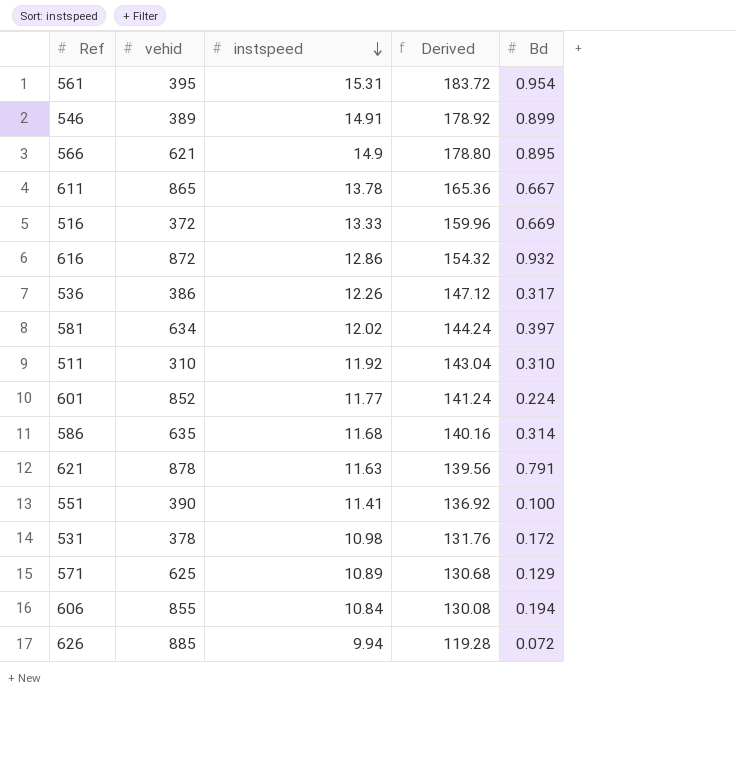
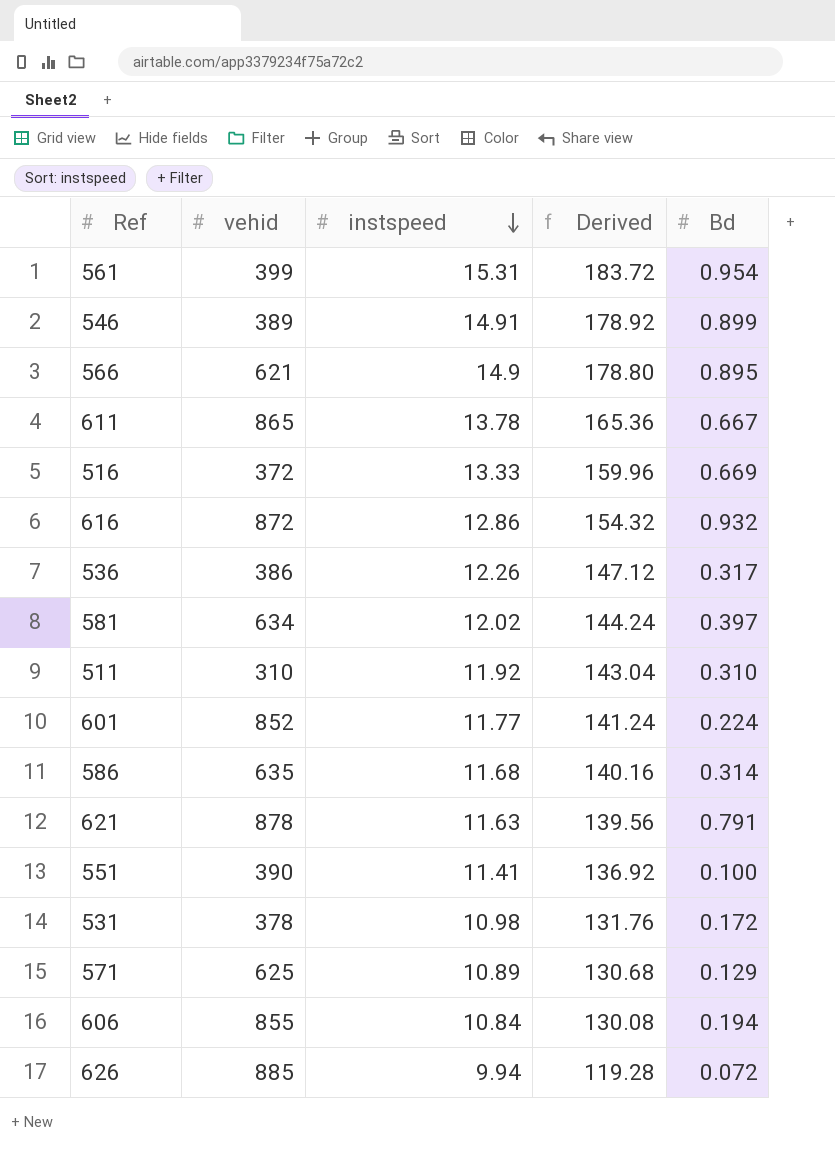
561 | vehid: 395 -> 399

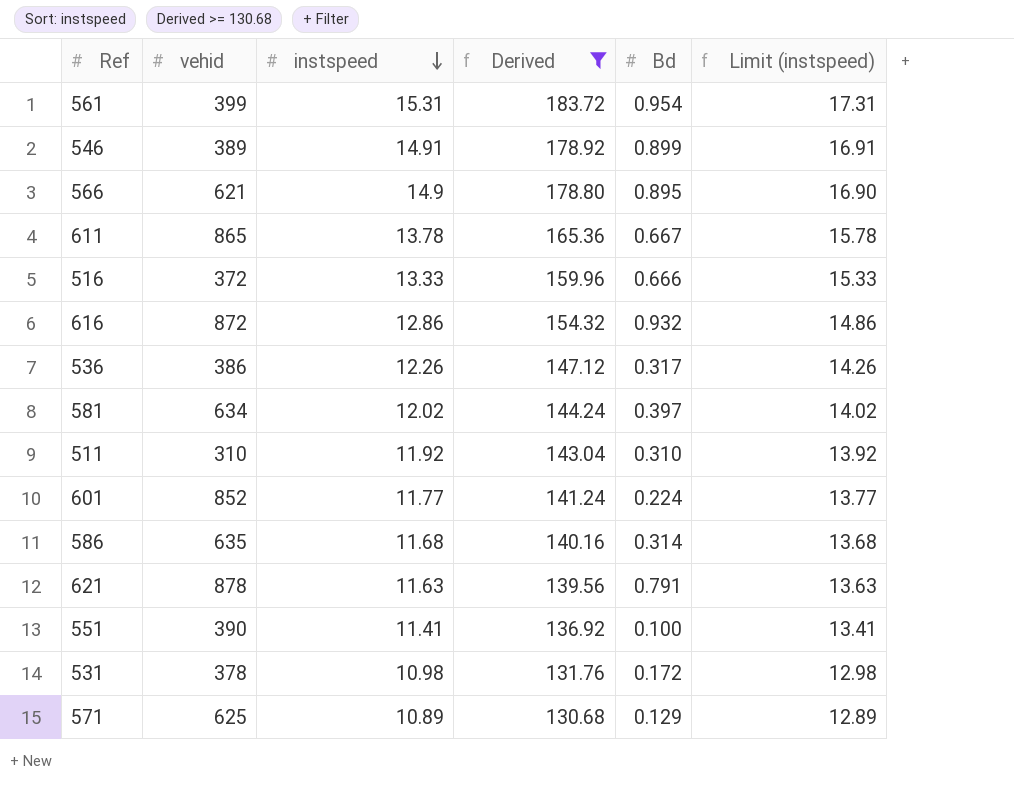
filter: none -> Derived >= 130.68
column Limit (instspeed) | formula: none -> [instspeed] + 2
516 | Bd: 0.669 -> 0.666

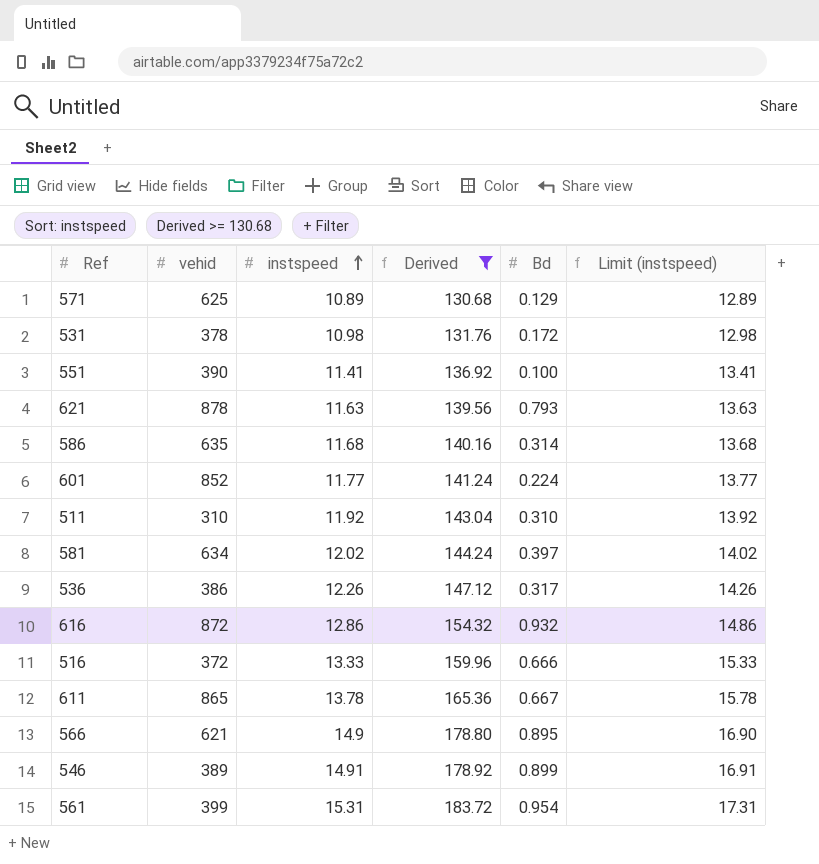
row order: instspeed descending -> instspeed ascending
621 | Bd: 0.791 -> 0.793

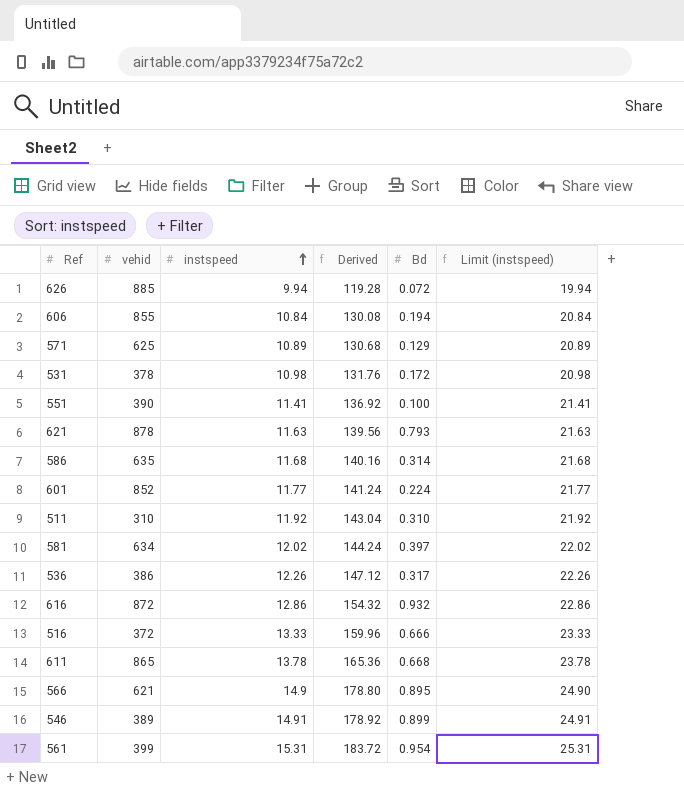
filter: Derived >= 130.68 -> none
column Limit (instspeed) | formula: [instspeed] + 2 -> [instspeed] + 10
611 | Bd: 0.667 -> 0.668

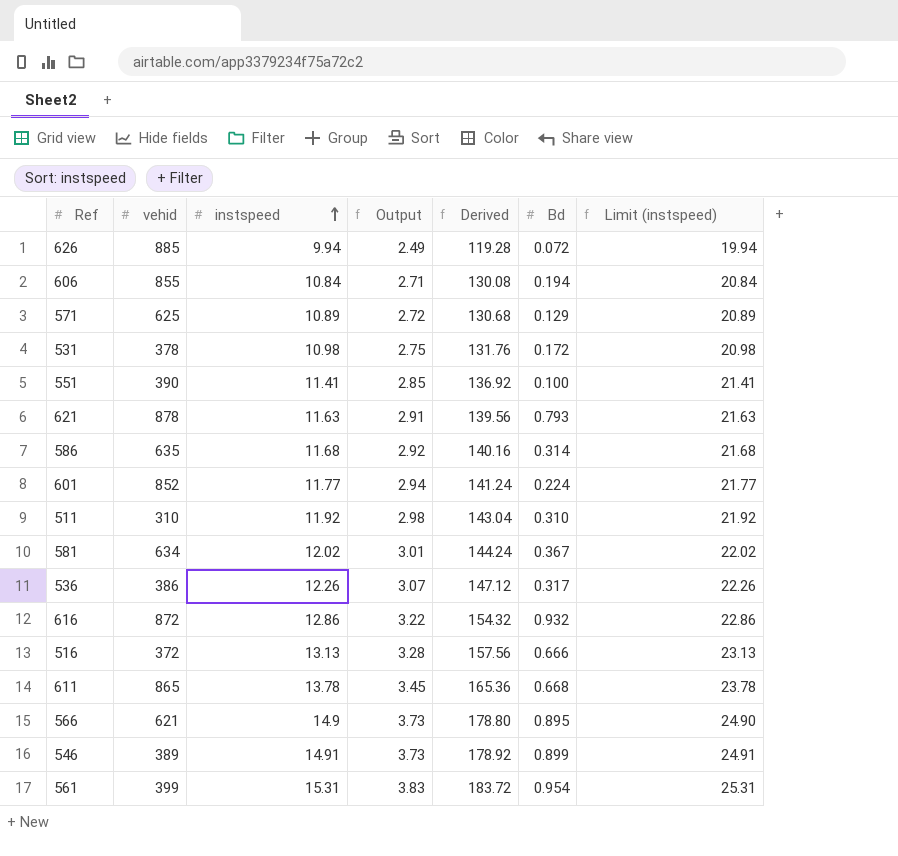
column Output | formula: none -> [instspeed] * 0.25
581 | Bd: 0.397 -> 0.367
516 | instspeed: 13.33 -> 13.13
516 | Derived: 159.96 -> 157.56
516 | Limit (instspeed): 23.33 -> 23.13

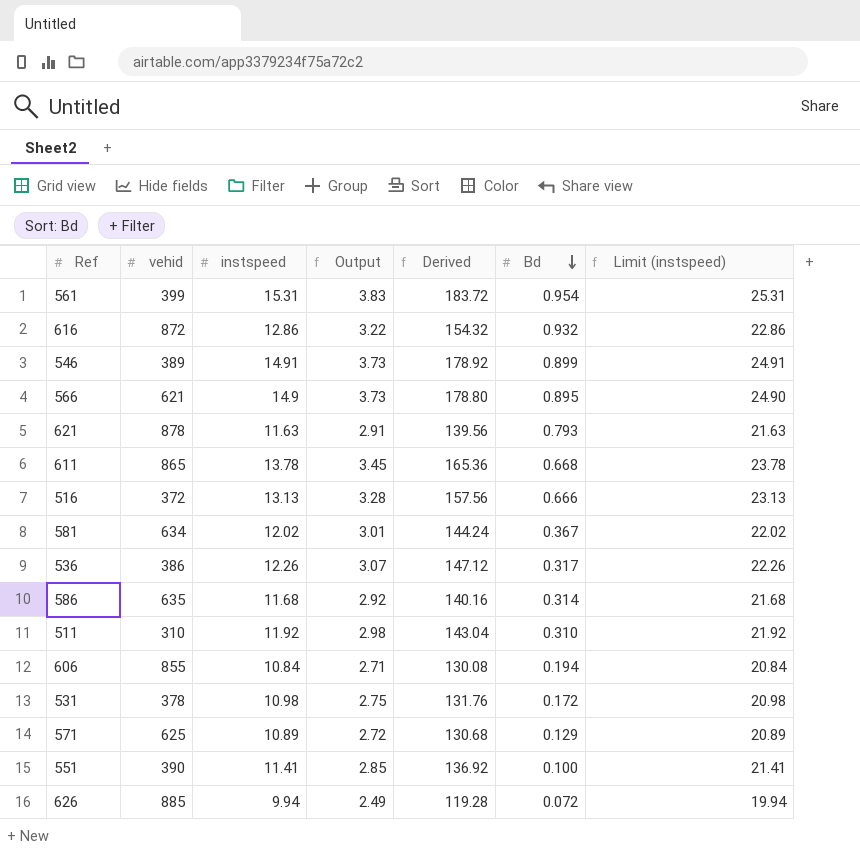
row order: instspeed ascending -> Bd descending
row 601: 852 | 11.77 | 2.94 | 141.24 | 0.224 | 21.77 -> none

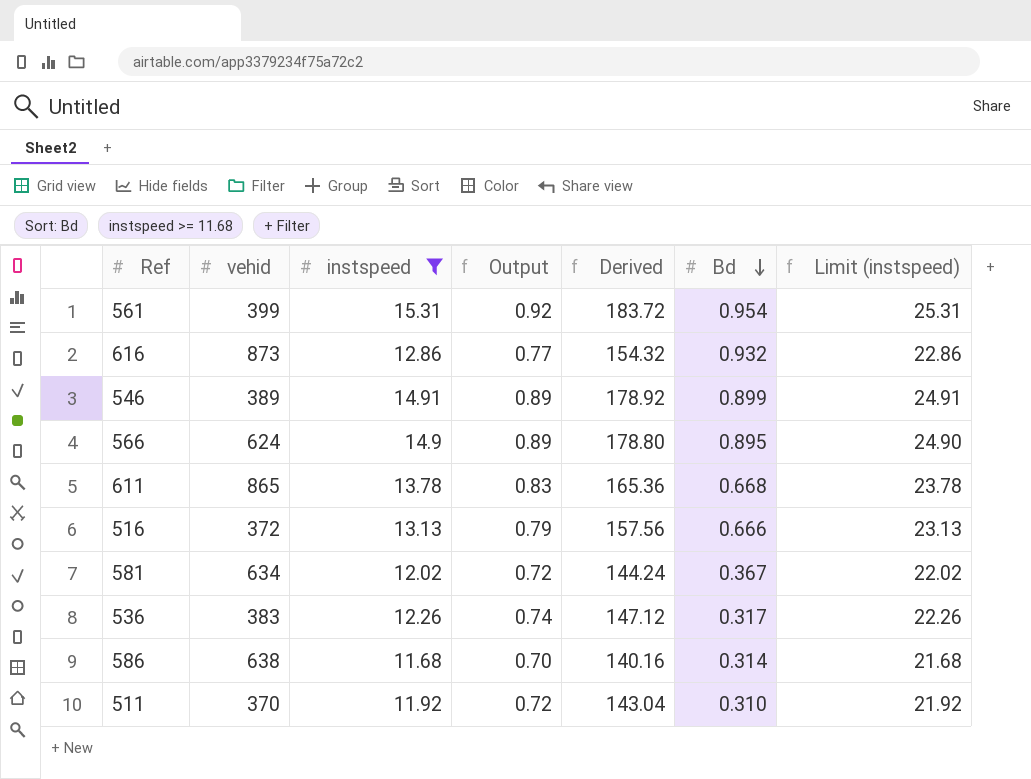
filter: none -> instspeed >= 11.68
column Output | formula: [instspeed] * 0.25 -> [instspeed] * 0.06
616 | vehid: 872 -> 873
566 | vehid: 621 -> 624
536 | vehid: 386 -> 383
586 | vehid: 635 -> 638
511 | vehid: 310 -> 370

